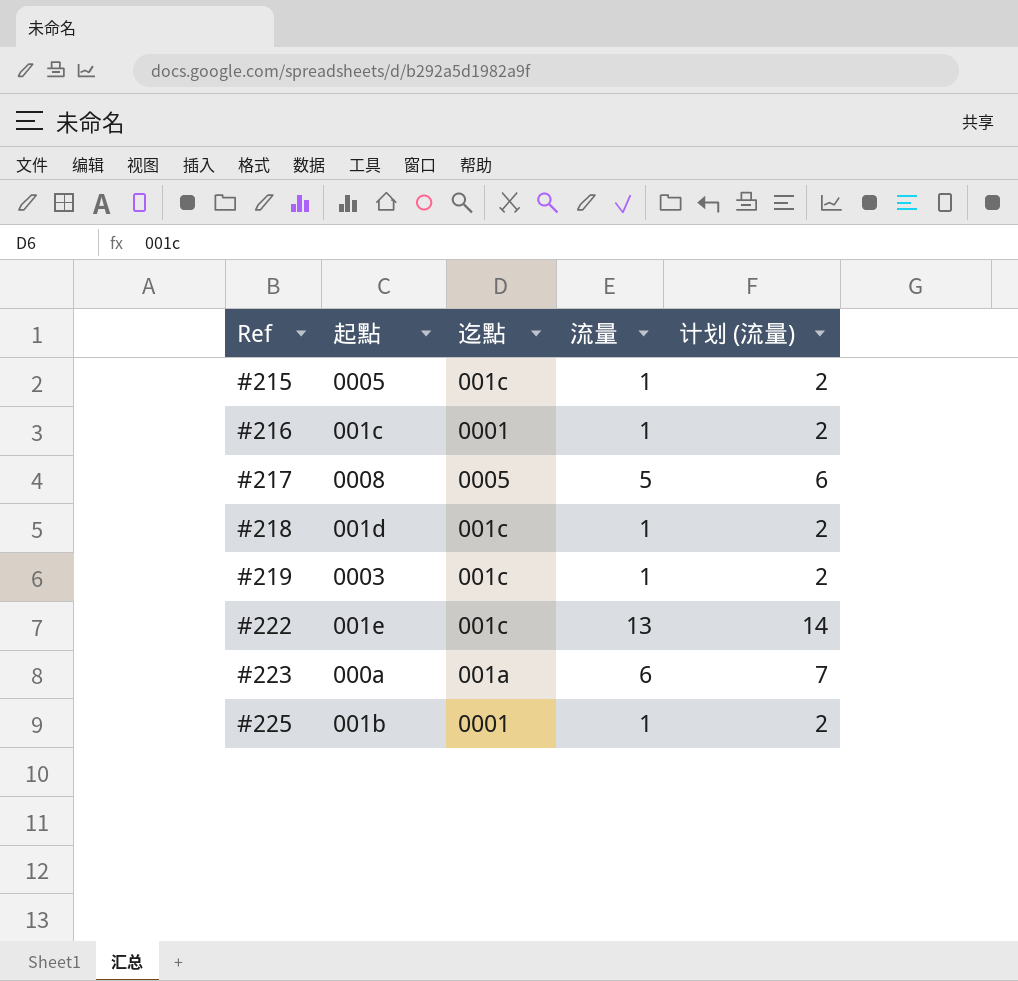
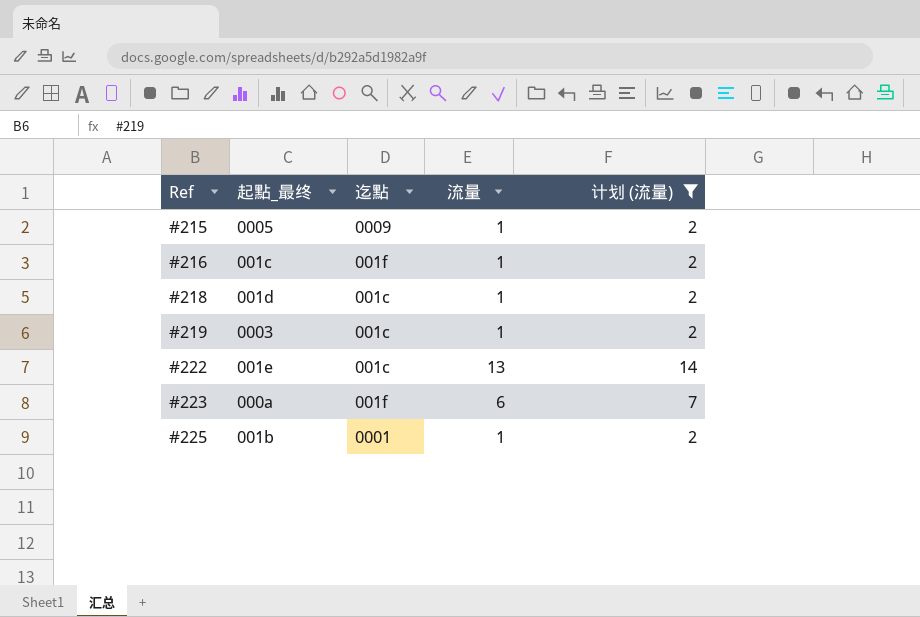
filter: none -> 计划 (流量) != 6
column name: 起點 -> 起點_最终
#215 | 迄點: 001c -> 0009
#216 | 迄點: 0001 -> 001f
#223 | 迄點: 001a -> 001f

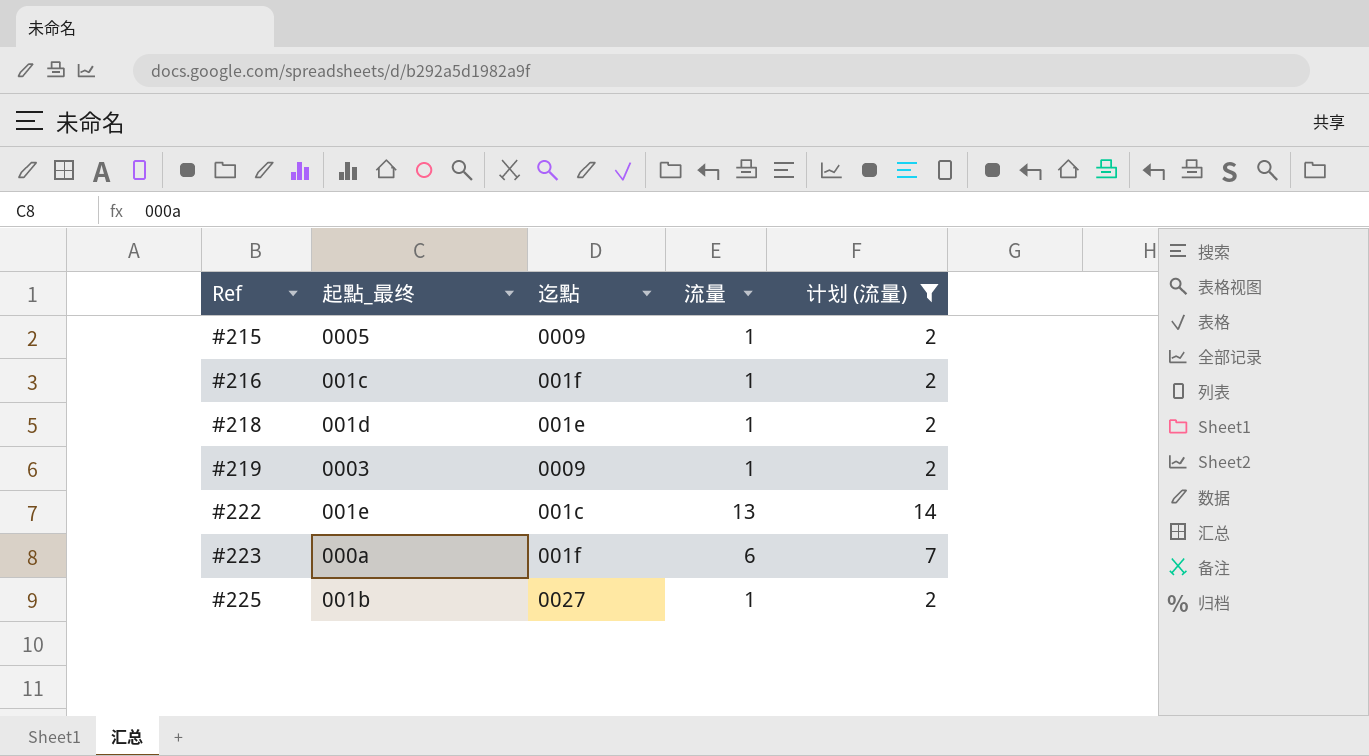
#218 | 迄點: 001c -> 001e
#219 | 迄點: 001c -> 0009
#225 | 迄點: 0001 -> 0027

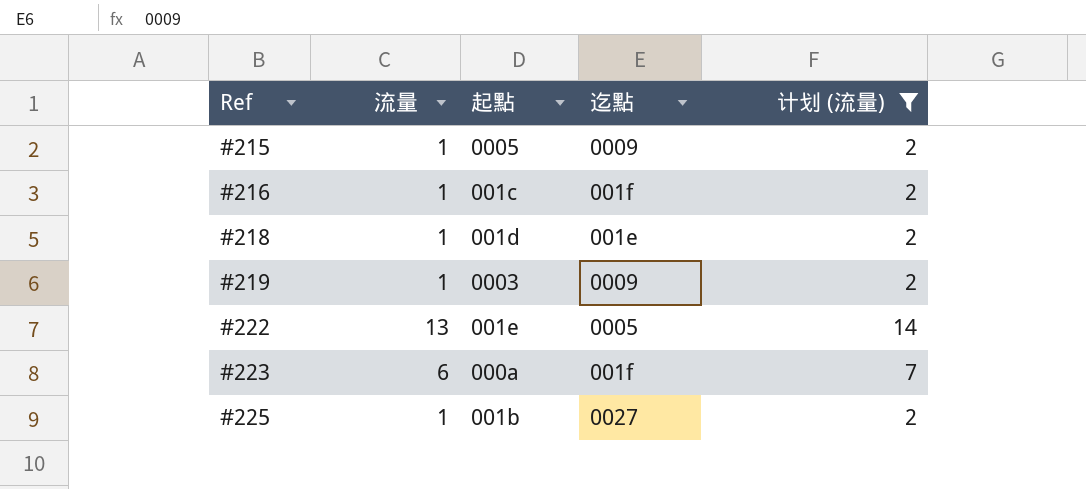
column 流量 | position: 4 -> 2
column name: 起點_最终 -> 起點
#222 | 迄點: 001c -> 0005

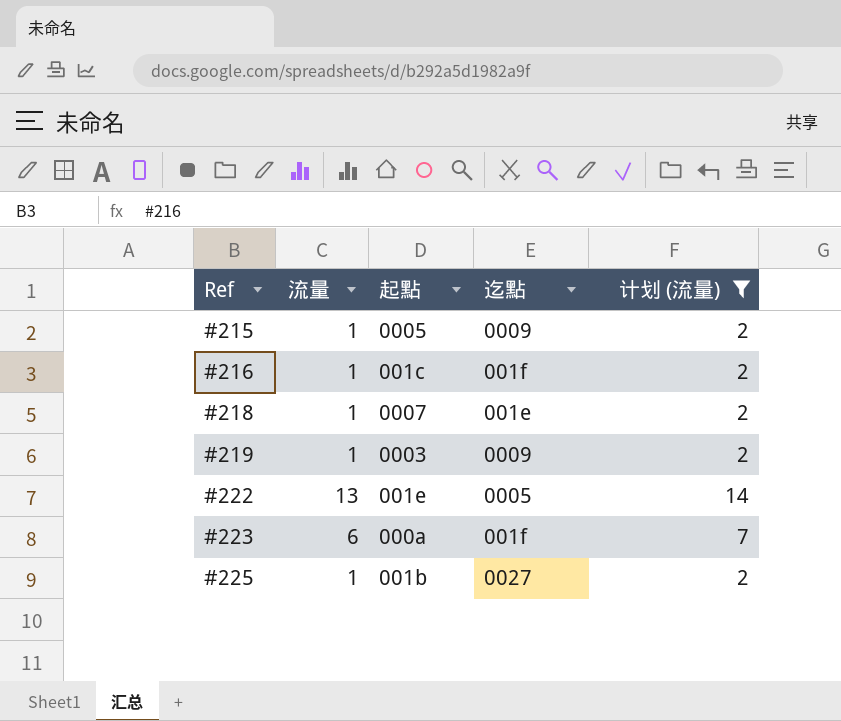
#218 | 起點: 001d -> 0007

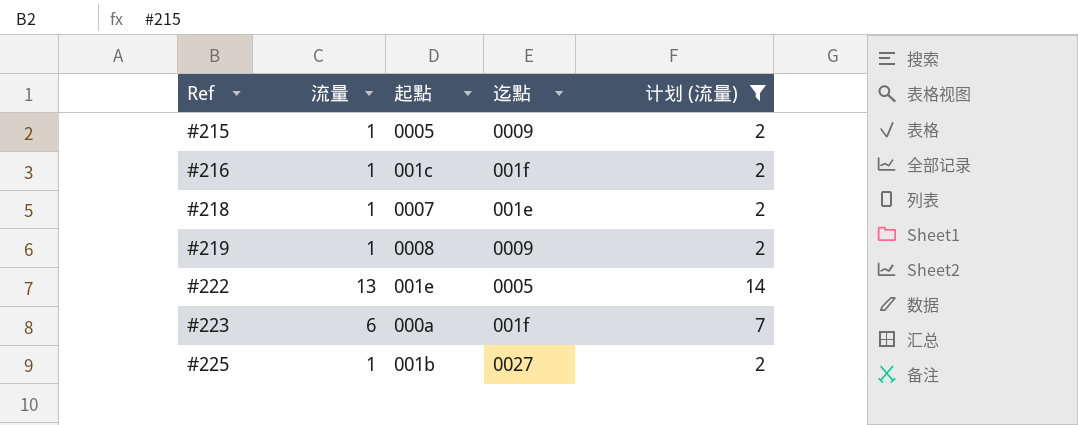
#219 | 起點: 0003 -> 0008

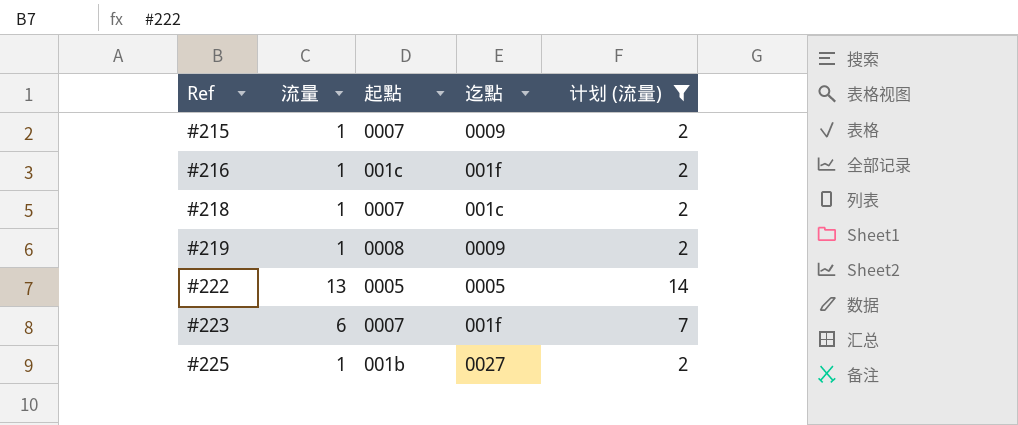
#215 | 起點: 0005 -> 0007
#218 | 迄點: 001e -> 001c
#222 | 起點: 001e -> 0005
#223 | 起點: 000a -> 0007

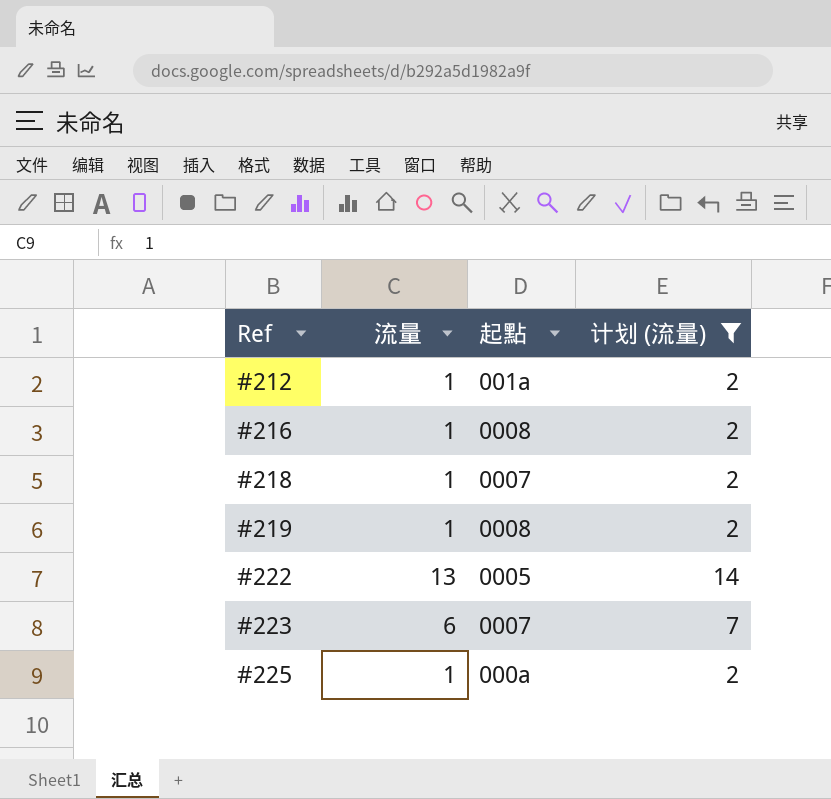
column 迄點 | position: 4 -> none
row #215: 1 | 0007 | 0009 | 2 -> none
row #212: none -> 1 | 001a | 2
#216 | 起點: 001c -> 0008
#225 | 起點: 001b -> 000a

